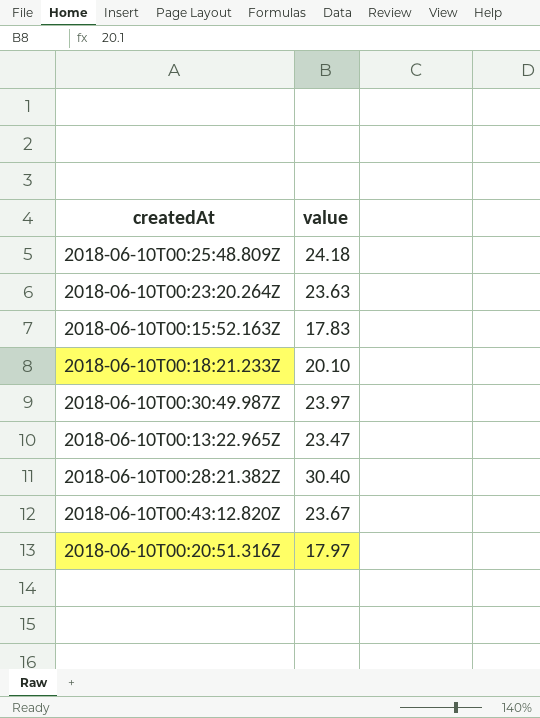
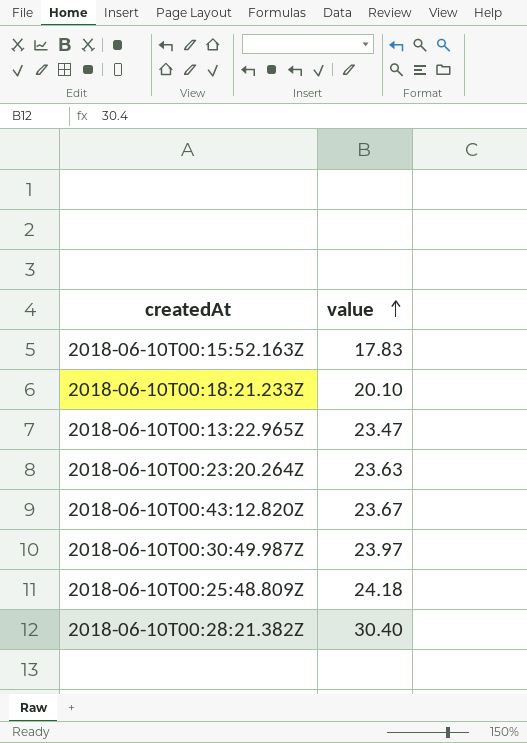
row order: none -> value ascending
row 2018-06-10T00:20:51.316Z: 17.97 -> none

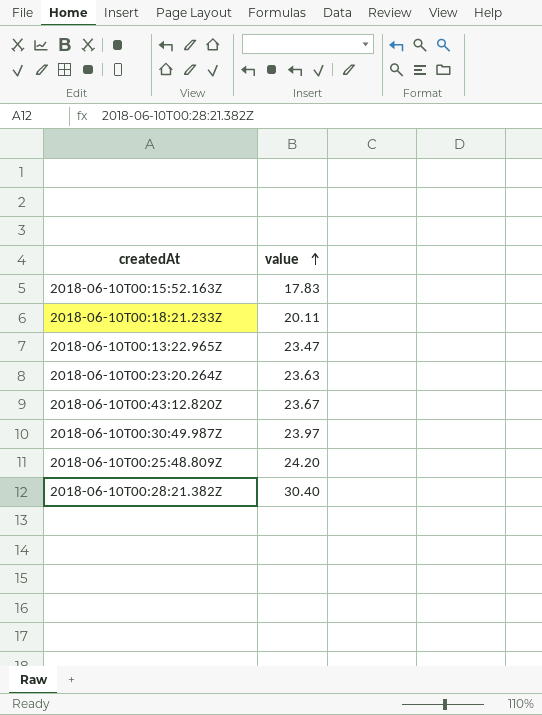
2018-06-10T00:18:21.233Z | value: 20.10 -> 20.11
2018-06-10T00:25:48.809Z | value: 24.18 -> 24.20

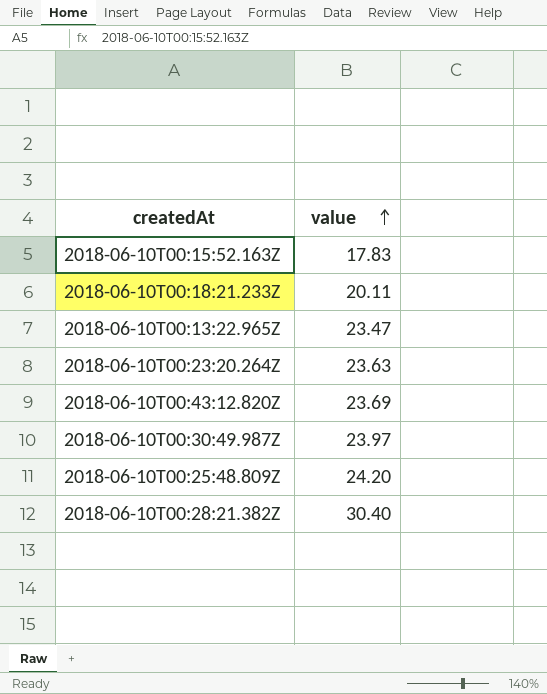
2018-06-10T00:43:12.820Z | value: 23.67 -> 23.69

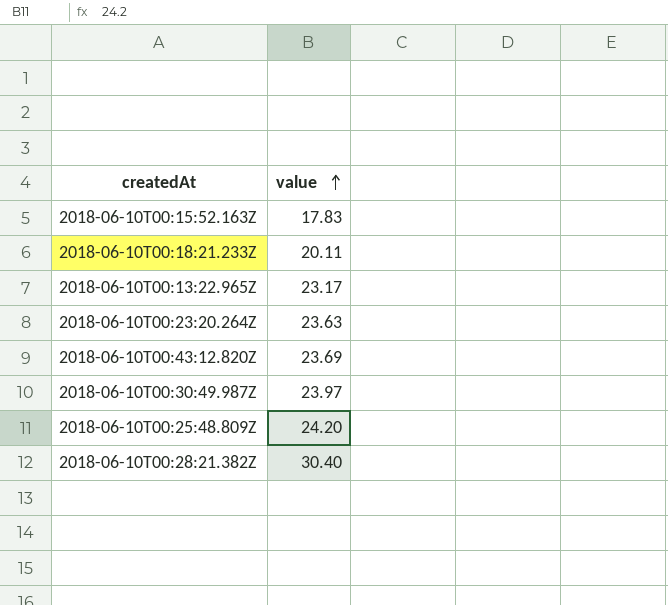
2018-06-10T00:13:22.965Z | value: 23.47 -> 23.17

